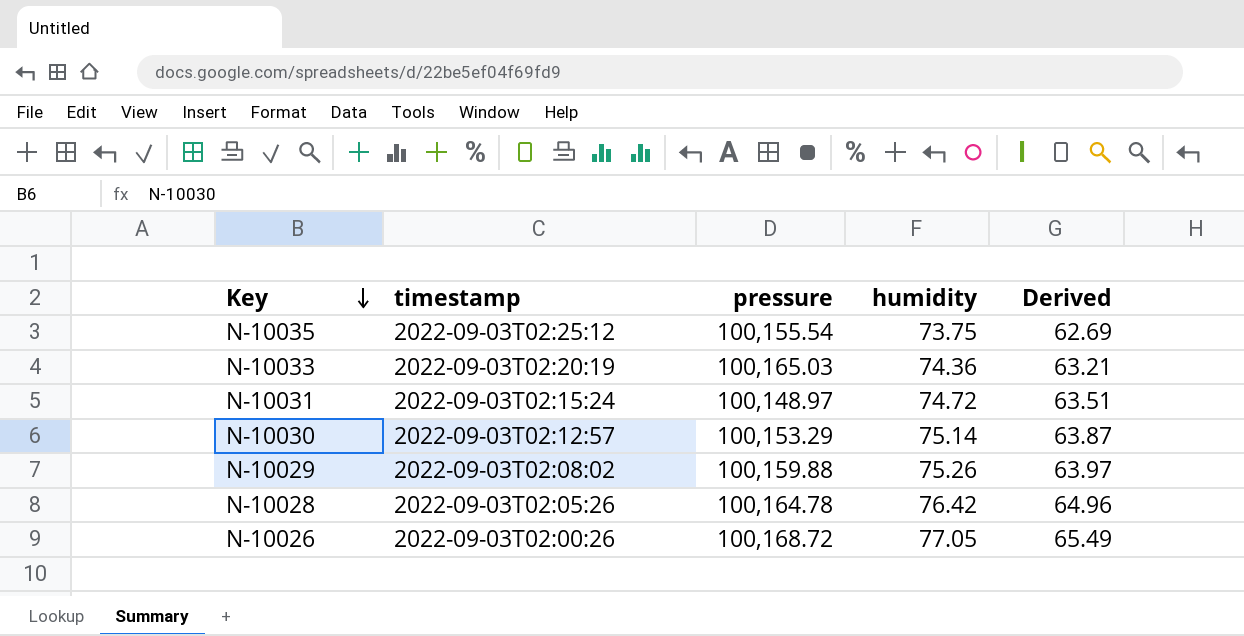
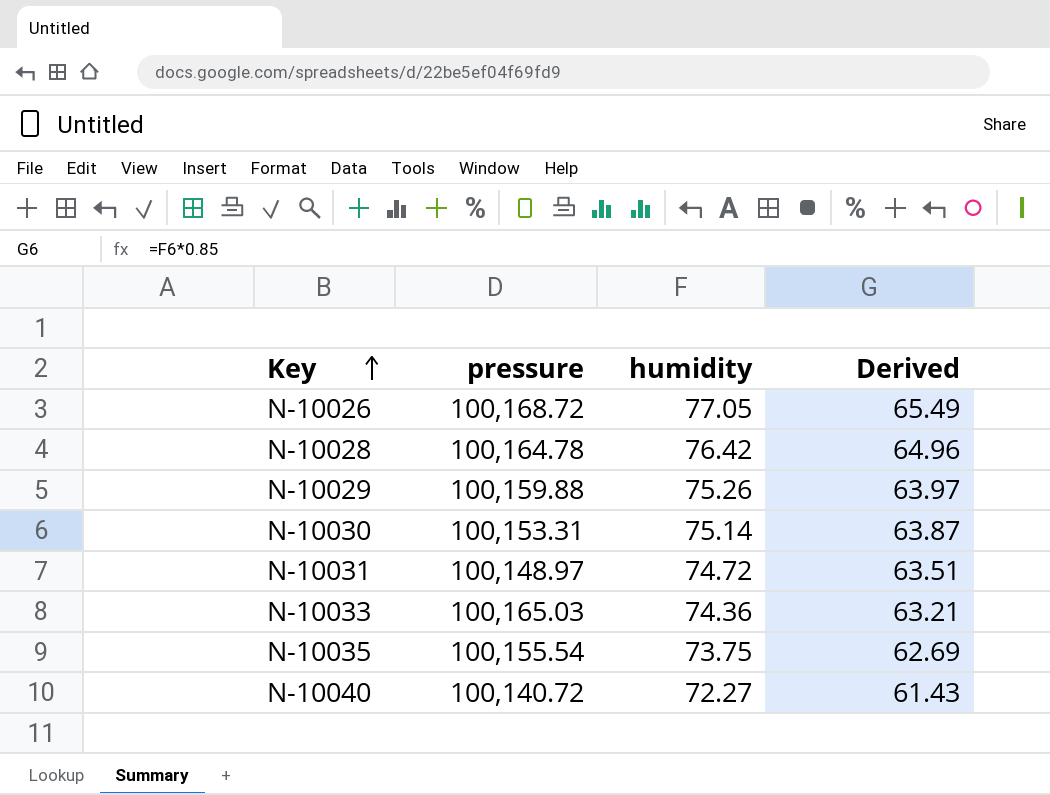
row order: Key descending -> Key ascending
column timestamp | position: 2 -> none
N-10030 | pressure: 100,153.29 -> 100,153.31
row N-10040: none -> 100,140.72 | 72.27 | 61.43

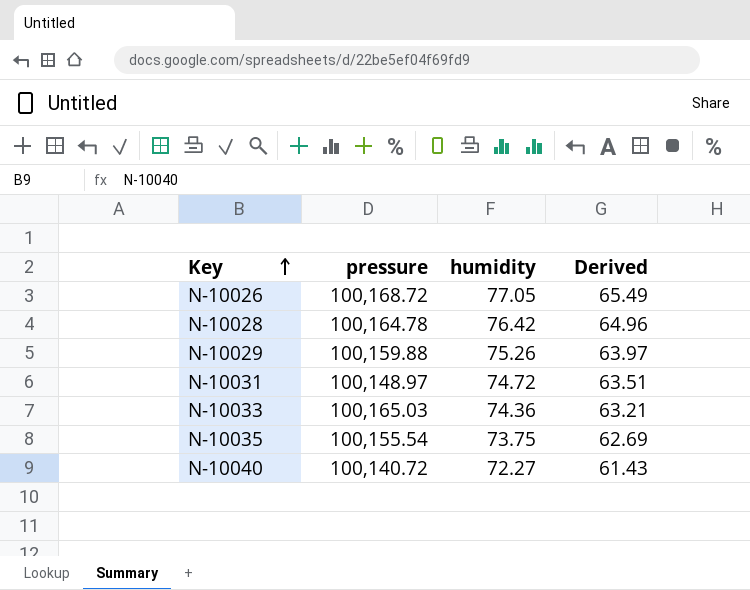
row N-10030: 100,153.31 | 75.14 | 63.87 -> none

